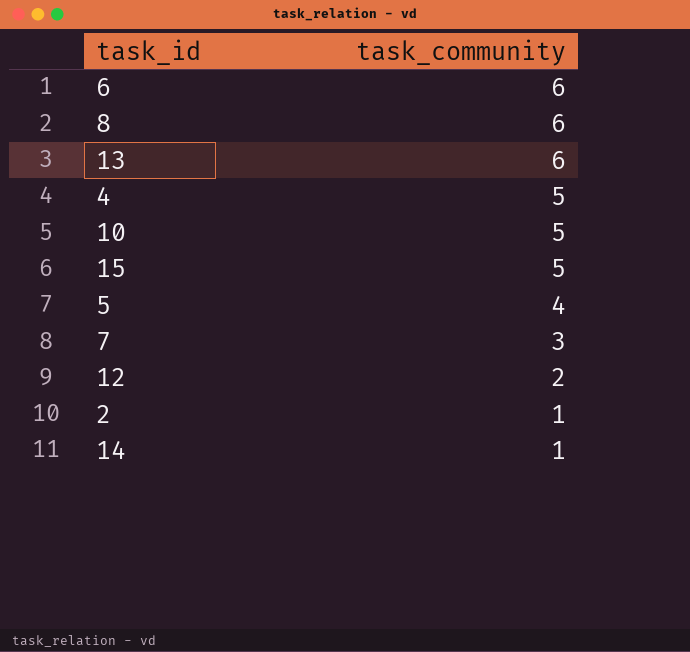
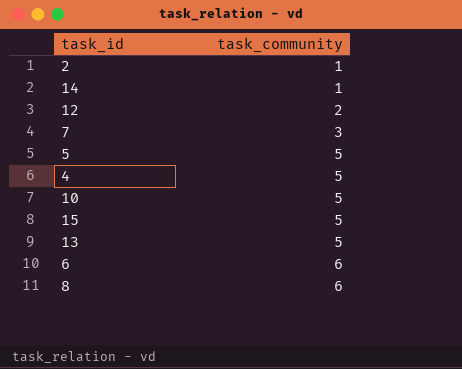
row order: task_community descending -> task_community ascending
5 | task_community: 4 -> 5
13 | task_community: 6 -> 5

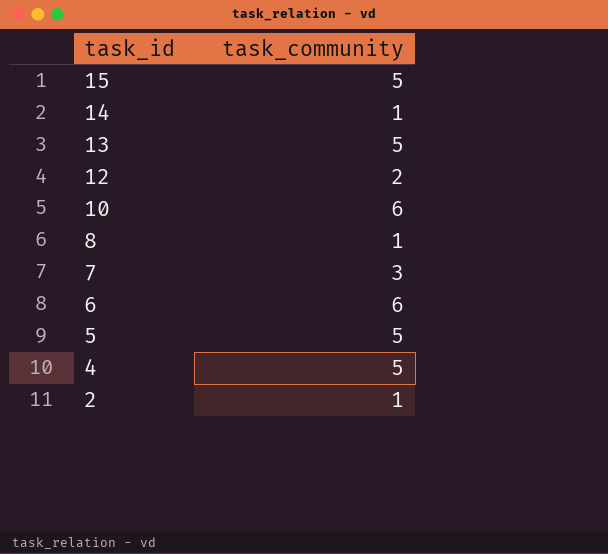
row order: task_community ascending -> task_id descending
10 | task_community: 5 -> 6
8 | task_community: 6 -> 1

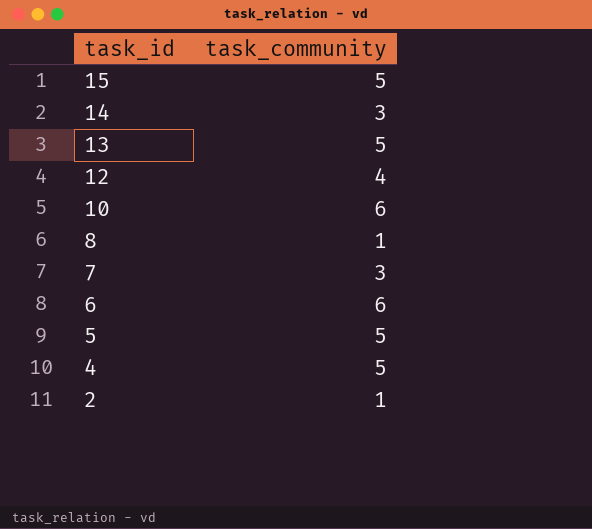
14 | task_community: 1 -> 3
12 | task_community: 2 -> 4

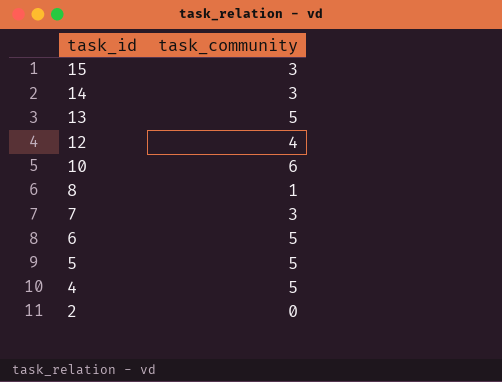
15 | task_community: 5 -> 3
6 | task_community: 6 -> 5
2 | task_community: 1 -> 0

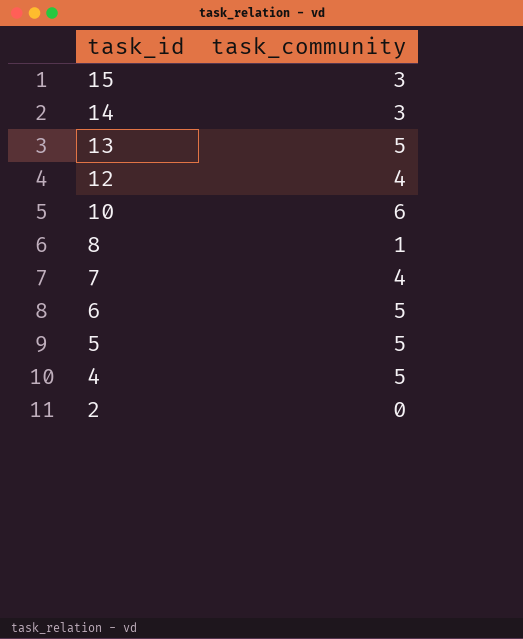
7 | task_community: 3 -> 4

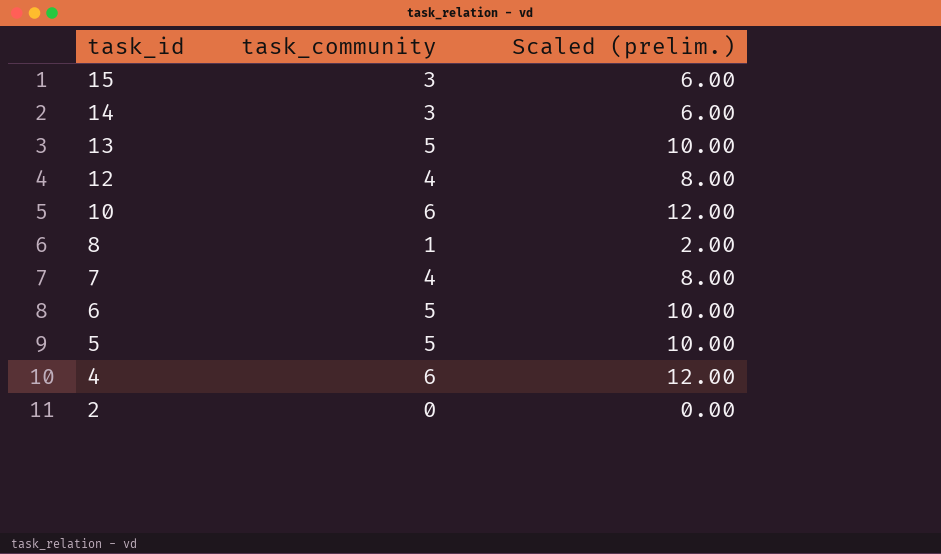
column Scaled (prelim.) | formula: none -> [task_community] * 2
4 | task_community: 5 -> 6

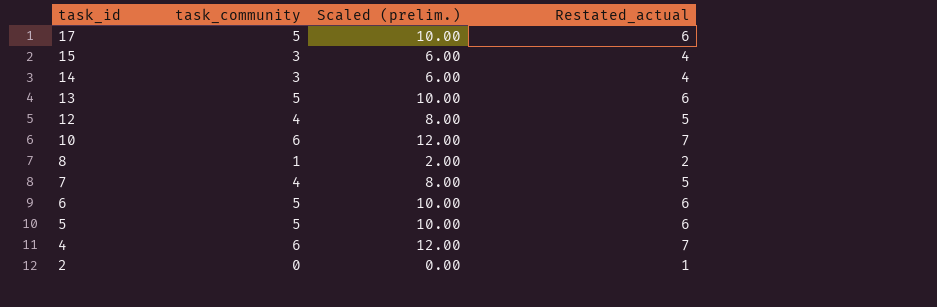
column Restated_actual | formula: none -> [task_community] + 1
row 17: none -> 5 | 10.00 | 6

